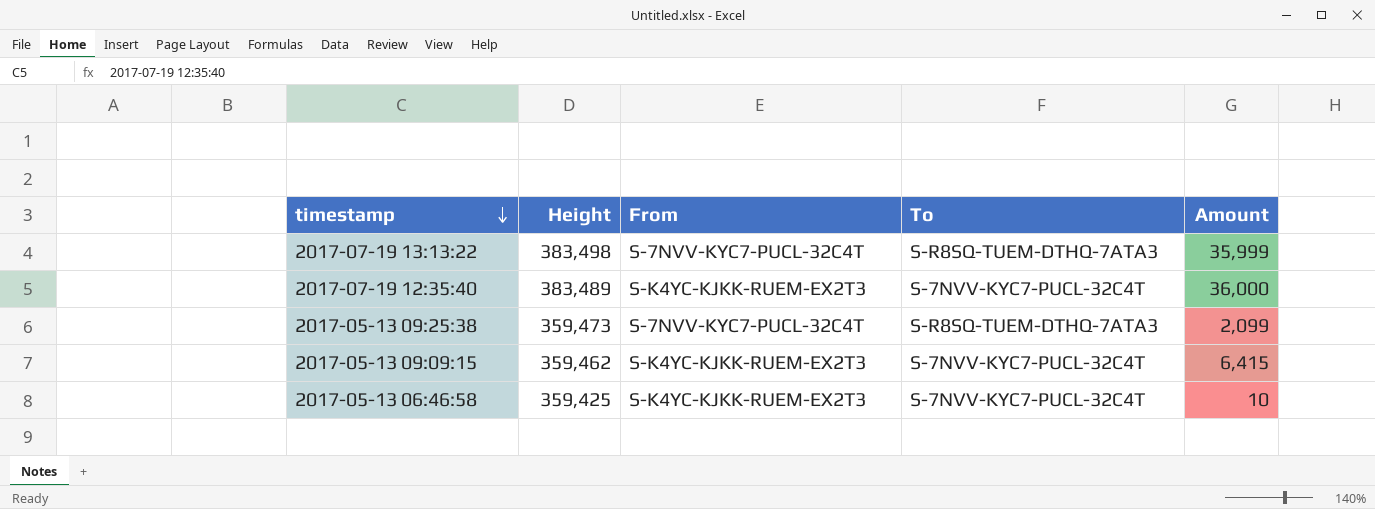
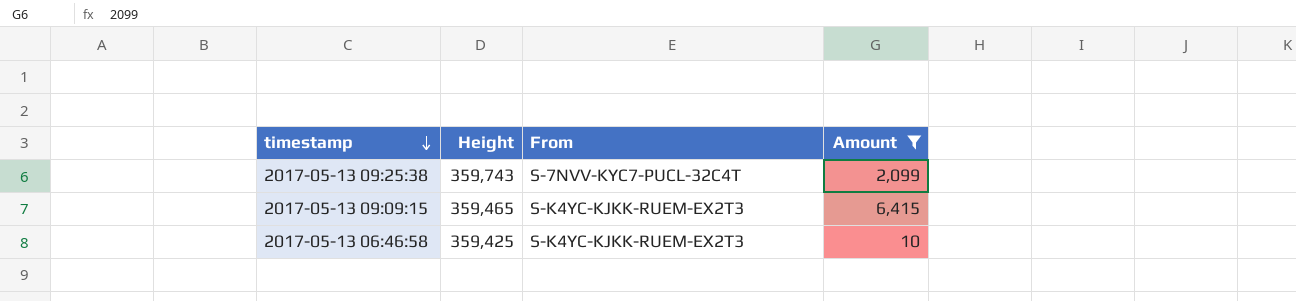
filter: none -> Amount <= 6,415
column To | position: 4 -> none
2017-05-13 09:25:38 | Height: 359,473 -> 359,743
2017-05-13 09:09:15 | Height: 359,462 -> 359,465

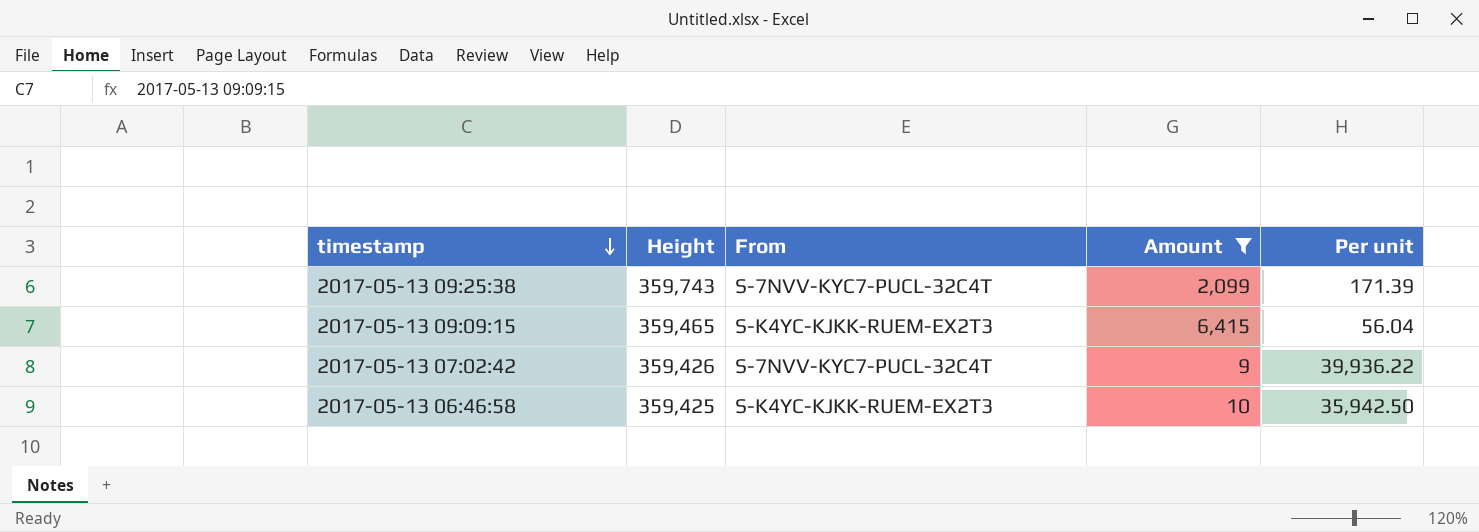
column Per unit | formula: none -> [Height] / [Amount]
row 2017-05-13 07:02:42: none -> 359,426 | S-7NVV-KYC7-PUCL-32C4T | 9 | 39,936.22

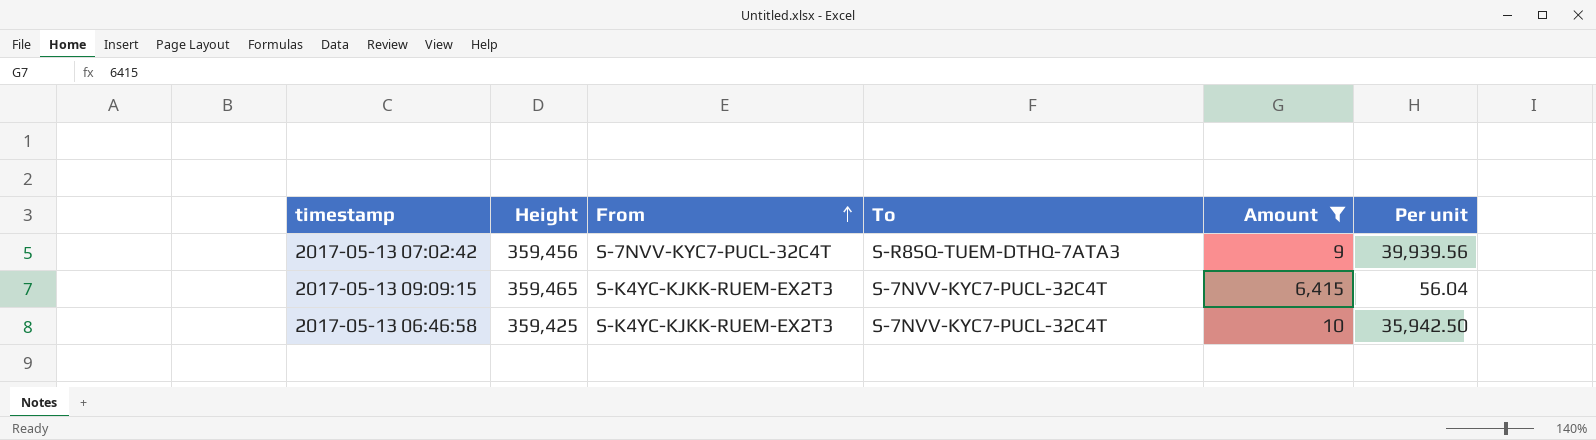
row order: timestamp descending -> From ascending
column To | position: none -> 4
row 2017-05-13 09:25:38: 359,743 | S-7NVV-KYC7-PUCL-32C4T | 2,099 | 171.39 -> none
2017-05-13 07:02:42 | Height: 359,426 -> 359,456
2017-05-13 07:02:42 | Per unit: 39,936.22 -> 39,939.56

